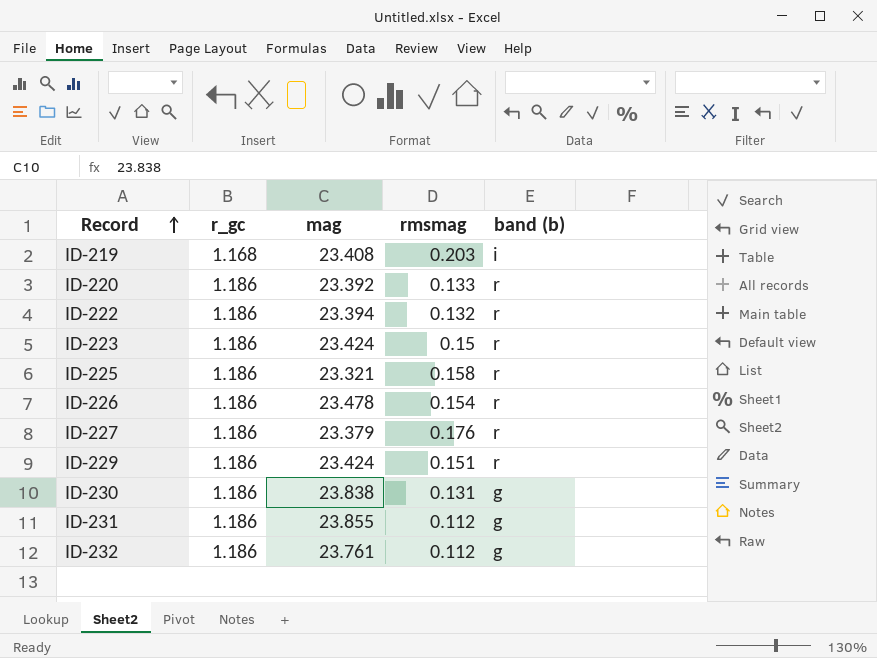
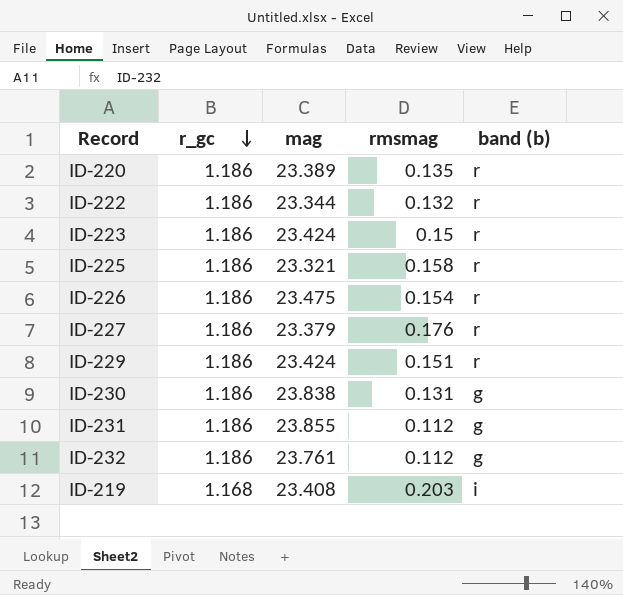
row order: Record ascending -> r_gc descending
ID-220 | mag: 23.392 -> 23.389
ID-220 | rmsmag: 0.133 -> 0.135
ID-222 | mag: 23.394 -> 23.344
ID-226 | mag: 23.478 -> 23.475

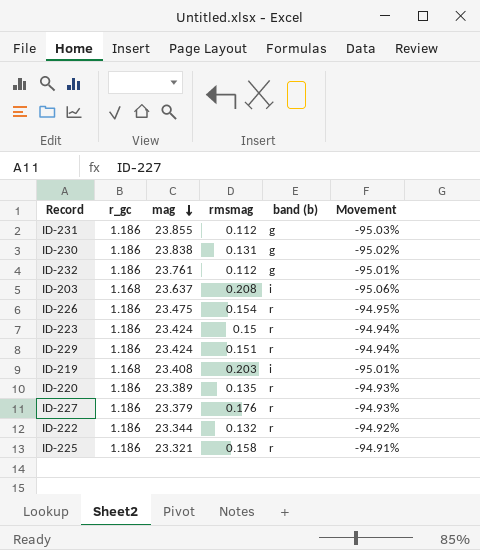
row order: r_gc descending -> mag descending
column Movement | formula: none -> ([r_gc] - [mag]) / [mag]
row ID-203: none -> 1.168 | 23.637 | 0.208 | i | -95.06%

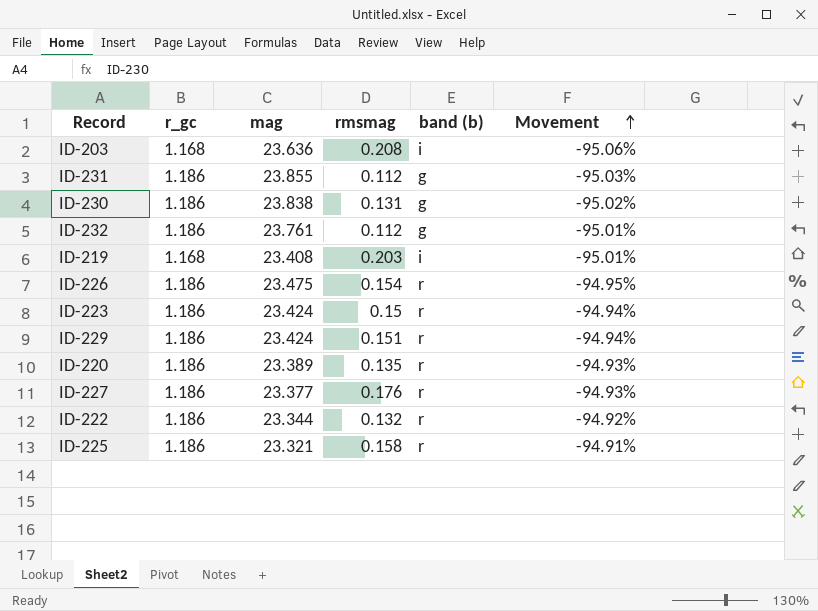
row order: mag descending -> Movement ascending
ID-203 | mag: 23.637 -> 23.636
ID-227 | mag: 23.379 -> 23.377

